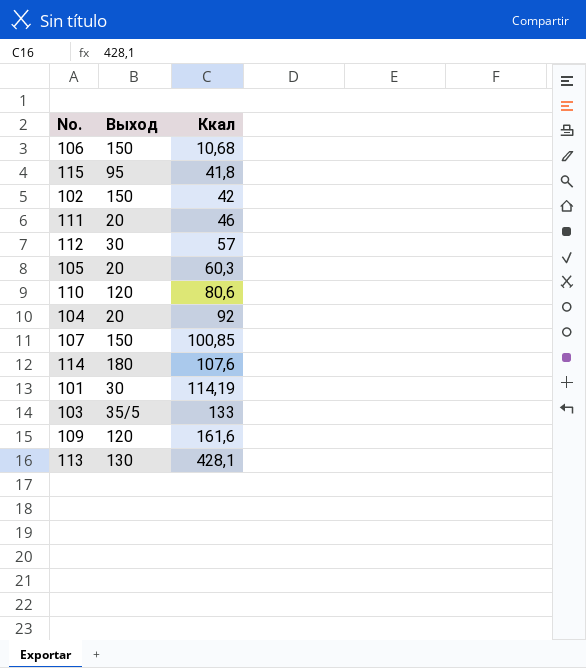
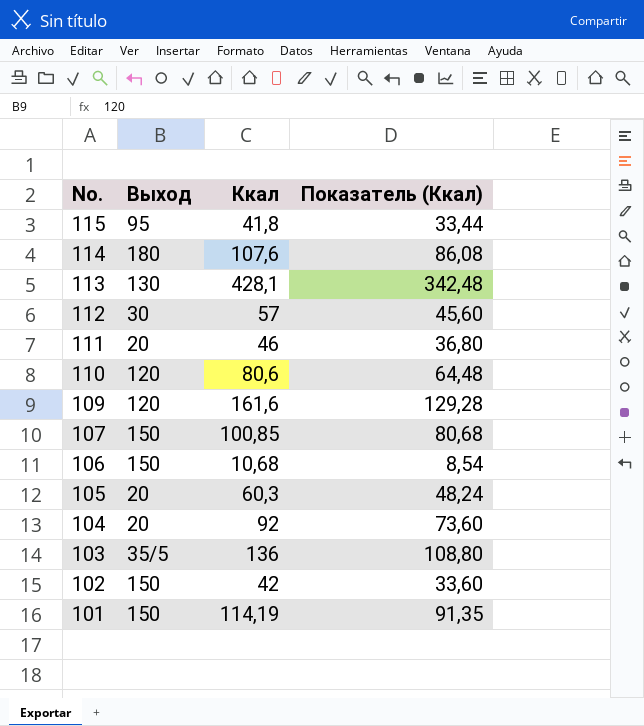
row order: Ккал ascending -> No. descending
column Показатель (Ккал) | formula: none -> [Ккал] * 0,8
103 | Ккал: 133 -> 136
101 | Выход: 30 -> 150

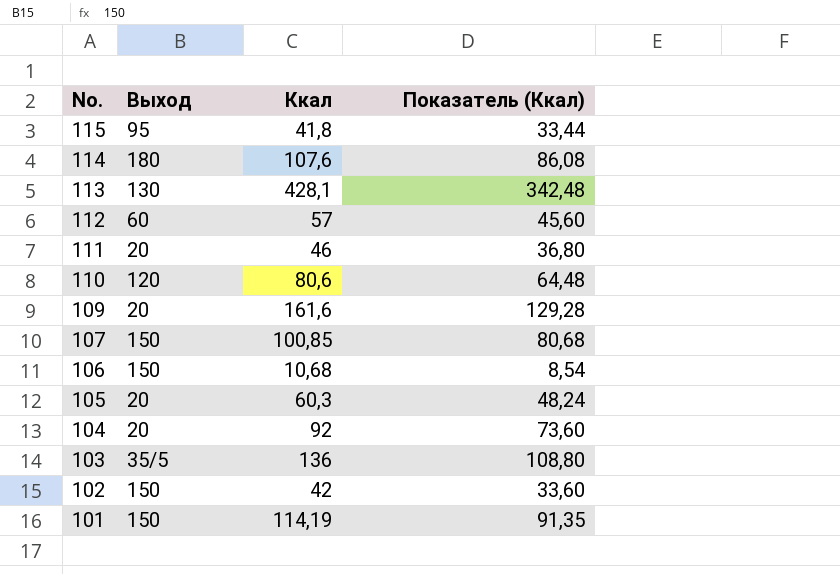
112 | Выход: 30 -> 60
109 | Выход: 120 -> 20

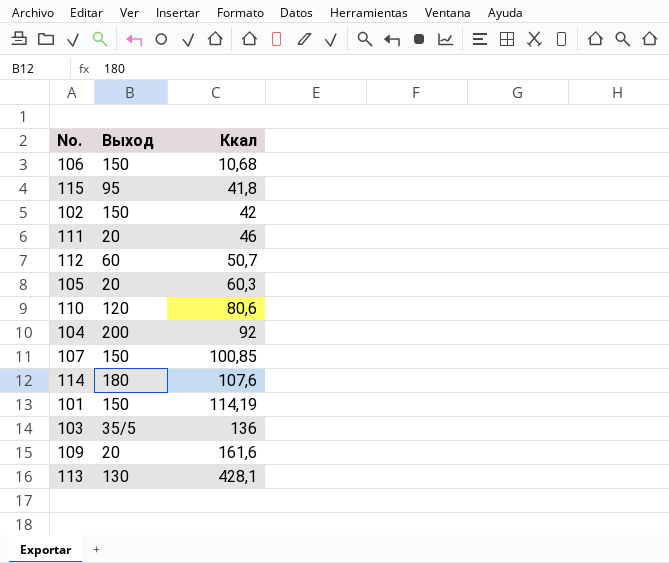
row order: No. descending -> Ккал ascending
column Показатель (Ккал) | formula: [Ккал] * 0,8 -> none
112 | Ккал: 57 -> 50,7
104 | Выход: 20 -> 200

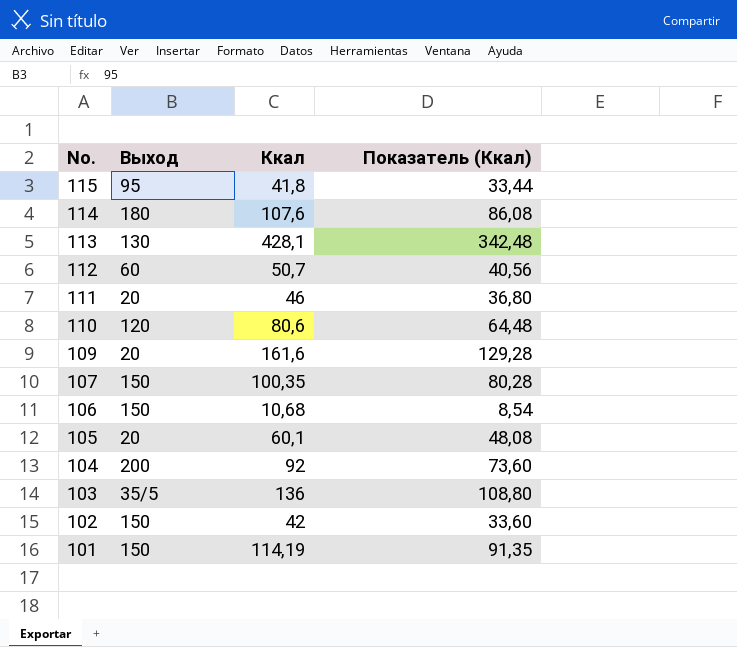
row order: Ккал ascending -> No. descending
column Показатель (Ккал) | formula: none -> [Ккал] * 0,8
107 | Ккал: 100,85 -> 100,35
105 | Ккал: 60,3 -> 60,1

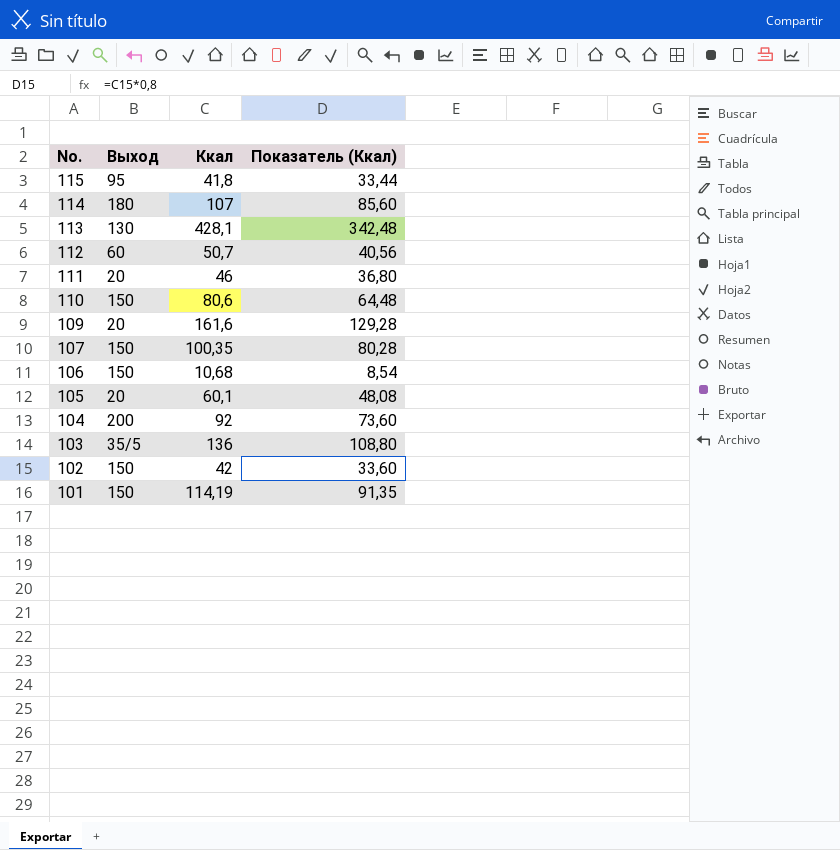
114 | Ккал: 107,6 -> 107
114 | Показатель (Ккал): 86,08 -> 85,60
110 | Выход: 120 -> 150

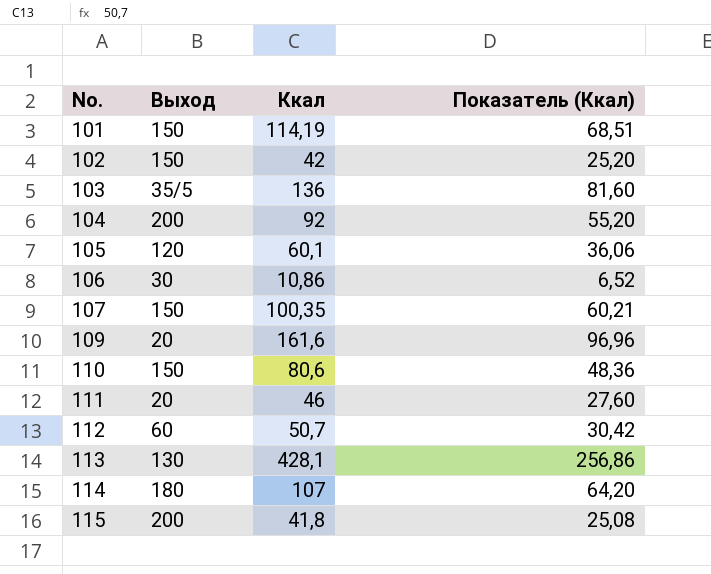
row order: No. descending -> No. ascending
column Показатель (Ккал) | formula: [Ккал] * 0,8 -> [Ккал] * 0,6
105 | Выход: 20 -> 120
106 | Выход: 150 -> 30
106 | Ккал: 10,68 -> 10,86
115 | Выход: 95 -> 200

